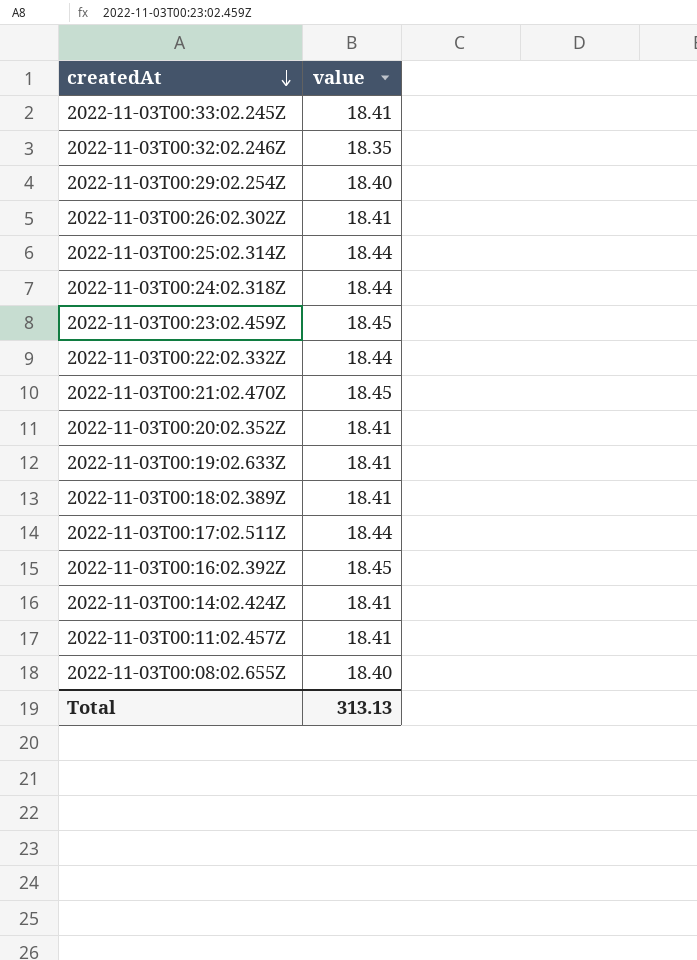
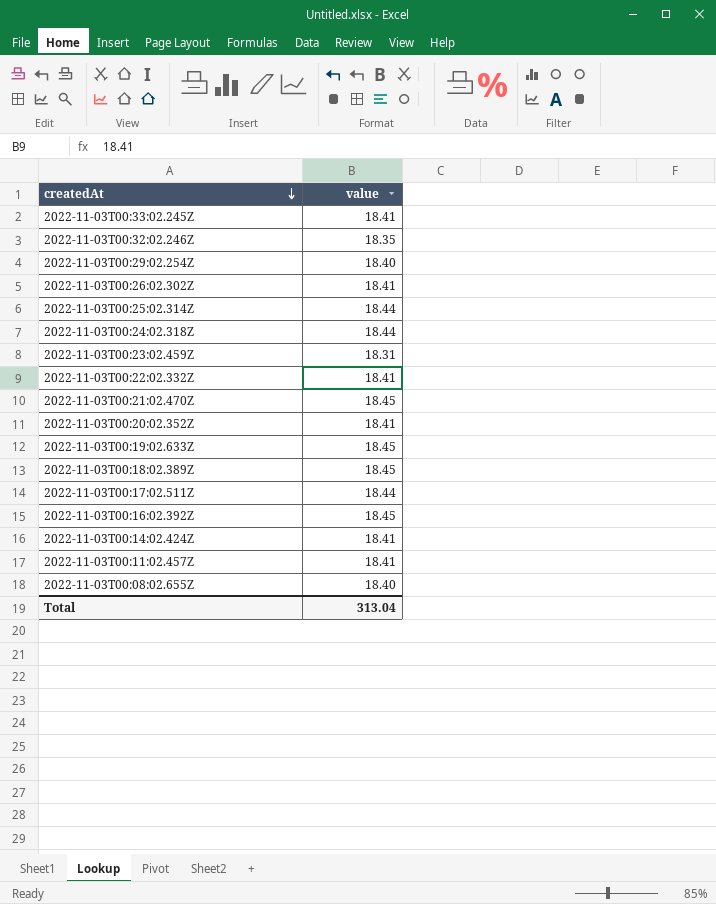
2022-11-03T00:23:02.459Z | value: 18.45 -> 18.31
2022-11-03T00:22:02.332Z | value: 18.44 -> 18.41
2022-11-03T00:19:02.633Z | value: 18.41 -> 18.45
2022-11-03T00:18:02.389Z | value: 18.41 -> 18.45
Total | value: 313.13 -> 313.04

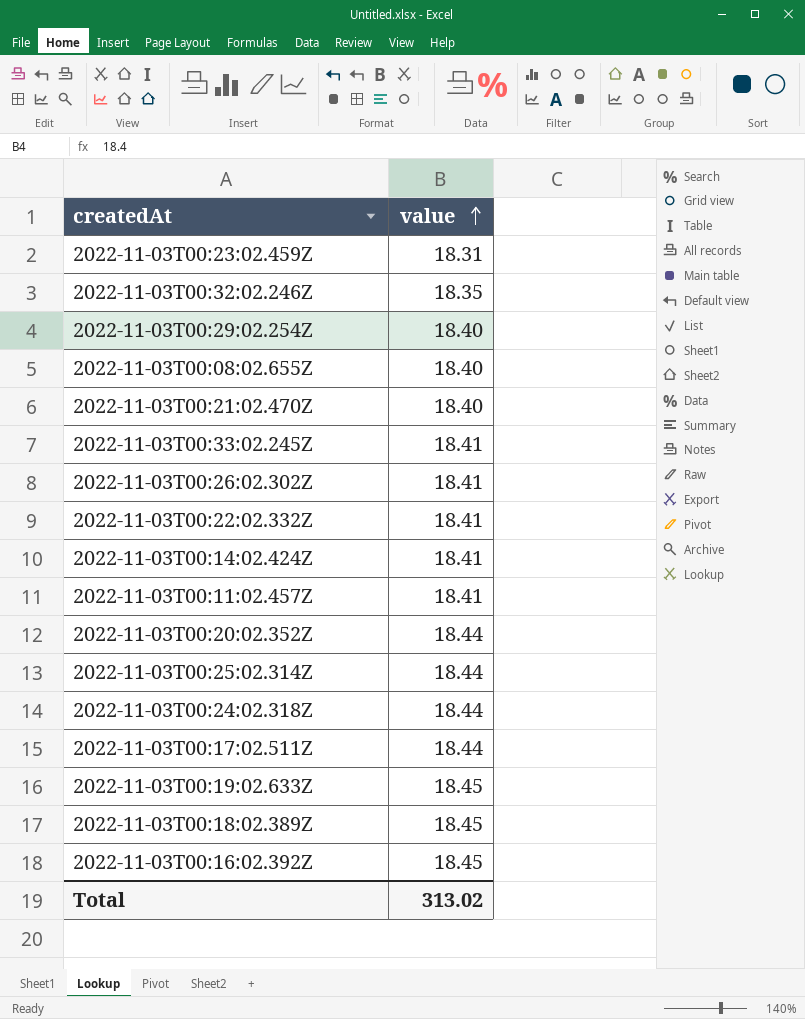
row order: createdAt descending -> value ascending
2022-11-03T00:21:02.470Z | value: 18.45 -> 18.40
2022-11-03T00:20:02.352Z | value: 18.41 -> 18.44
Total | value: 313.04 -> 313.02

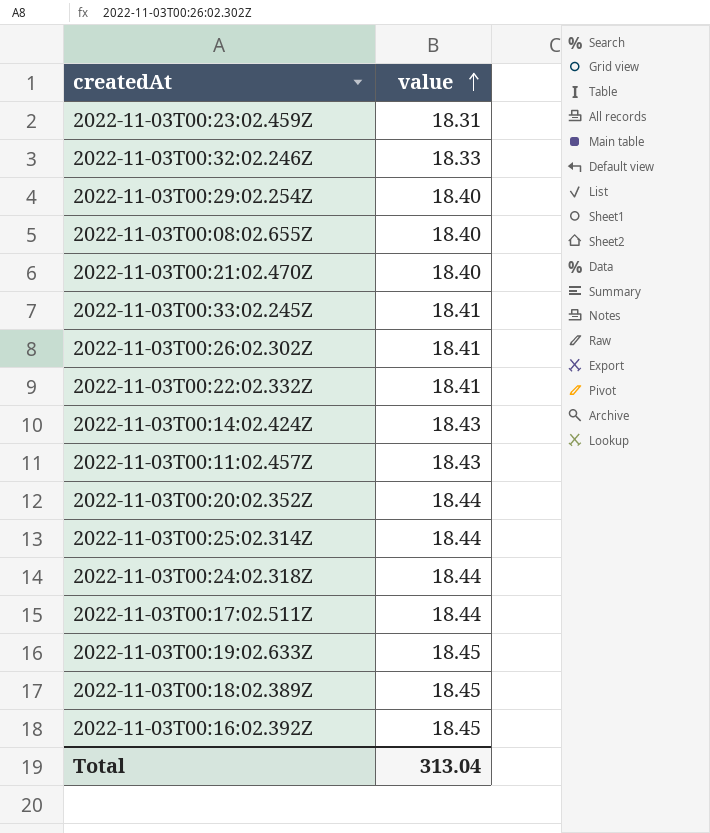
2022-11-03T00:32:02.246Z | value: 18.35 -> 18.33
2022-11-03T00:14:02.424Z | value: 18.41 -> 18.43
2022-11-03T00:11:02.457Z | value: 18.41 -> 18.43
Total | value: 313.02 -> 313.04

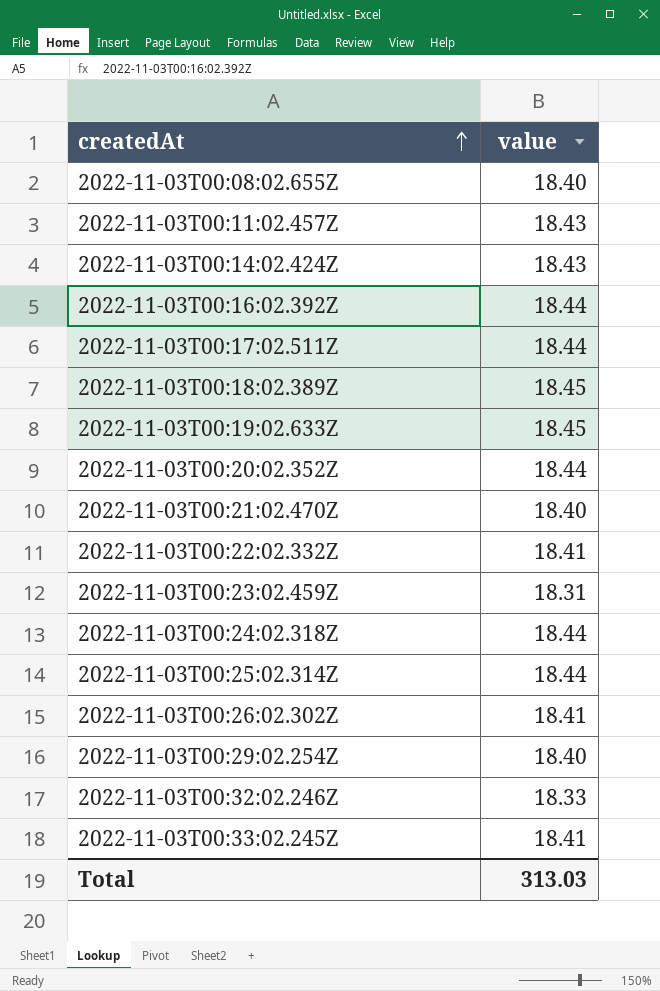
row order: value ascending -> createdAt ascending
2022-11-03T00:16:02.392Z | value: 18.45 -> 18.44
Total | value: 313.04 -> 313.03

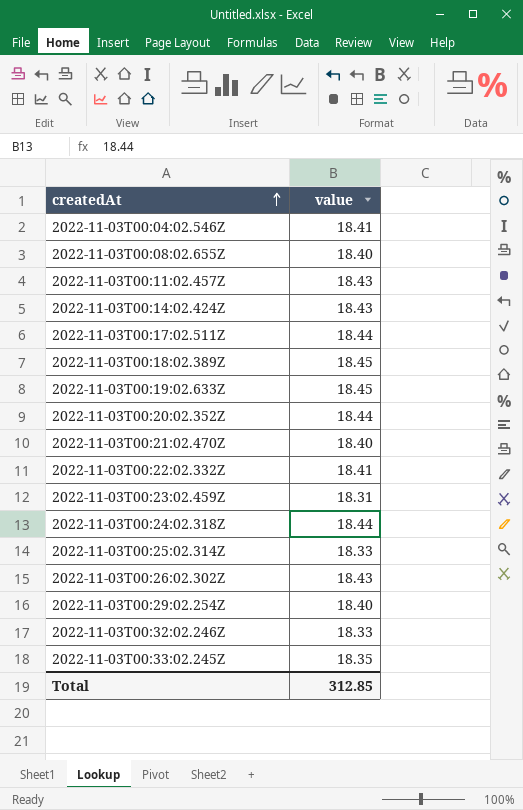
row 2022-11-03T00:16:02.392Z: 18.44 -> none
row 2022-11-03T00:04:02.546Z: none -> 18.41
2022-11-03T00:25:02.314Z | value: 18.44 -> 18.33
2022-11-03T00:26:02.302Z | value: 18.41 -> 18.43
2022-11-03T00:33:02.245Z | value: 18.41 -> 18.35
Total | value: 313.03 -> 312.85

